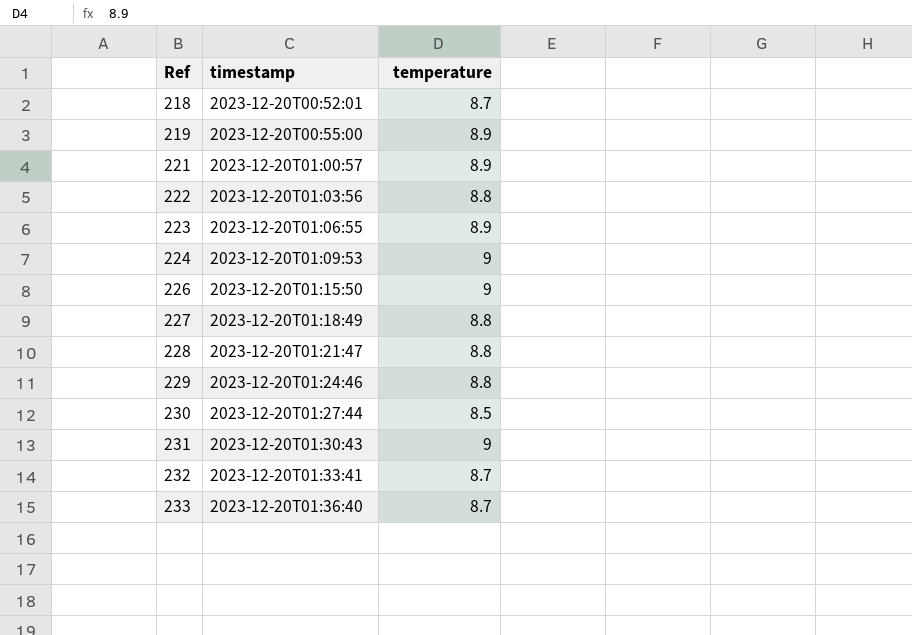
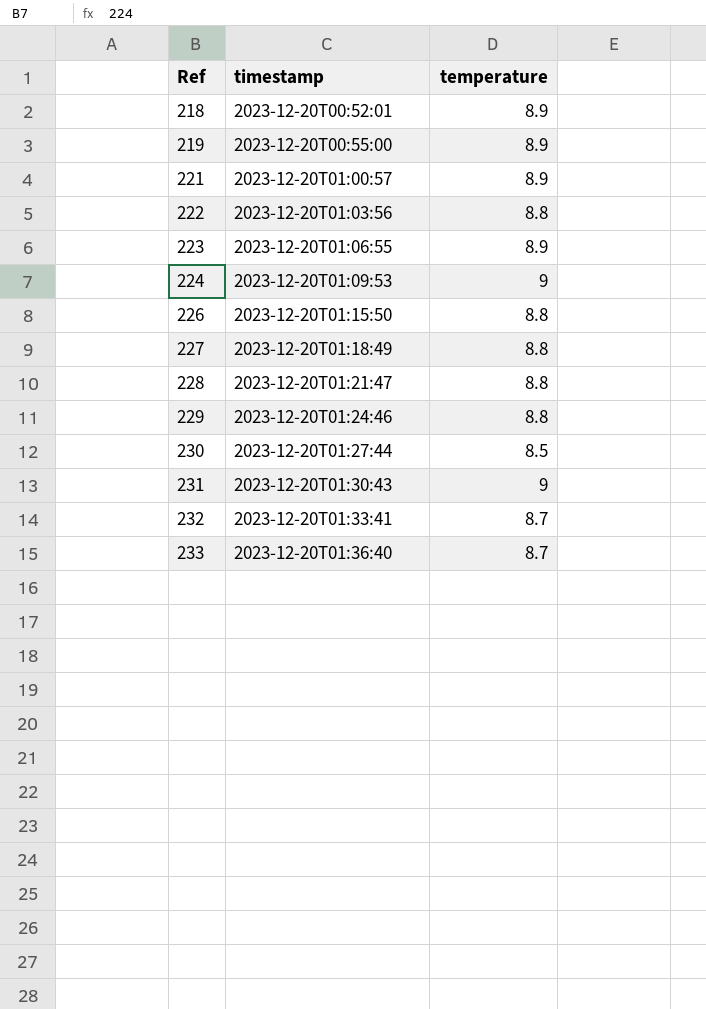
218 | temperature: 8.7 -> 8.9
226 | temperature: 9 -> 8.8

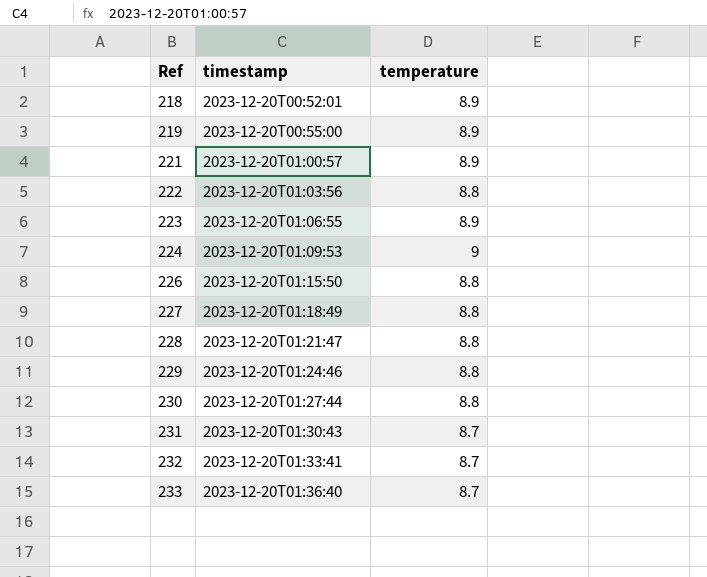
230 | temperature: 8.5 -> 8.8
231 | temperature: 9 -> 8.7

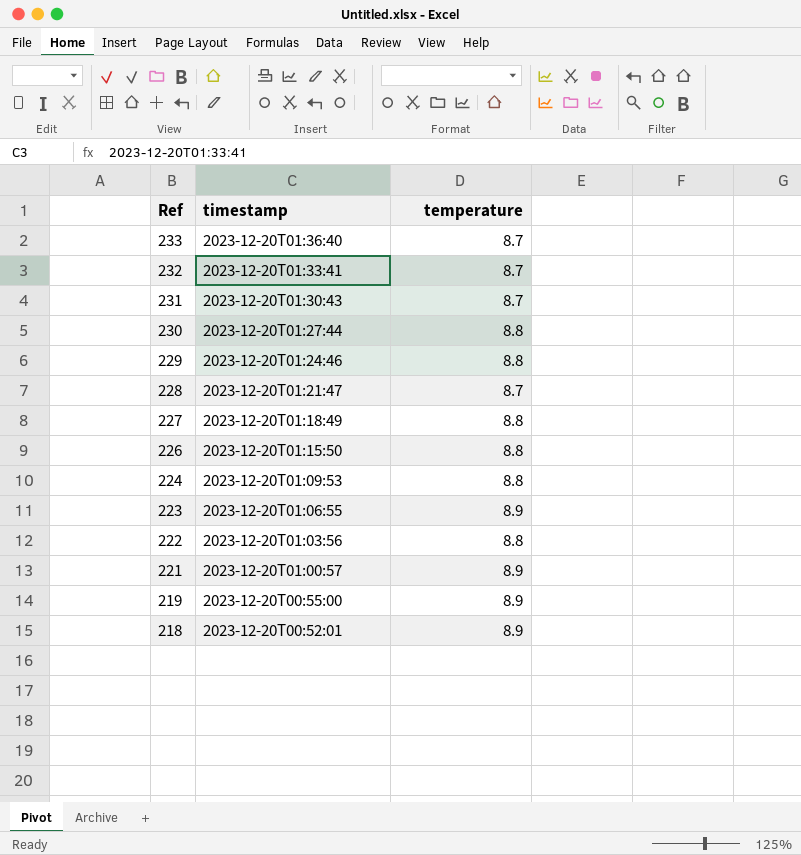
row order: Ref ascending -> Ref descending
228 | temperature: 8.8 -> 8.7
224 | temperature: 9 -> 8.8

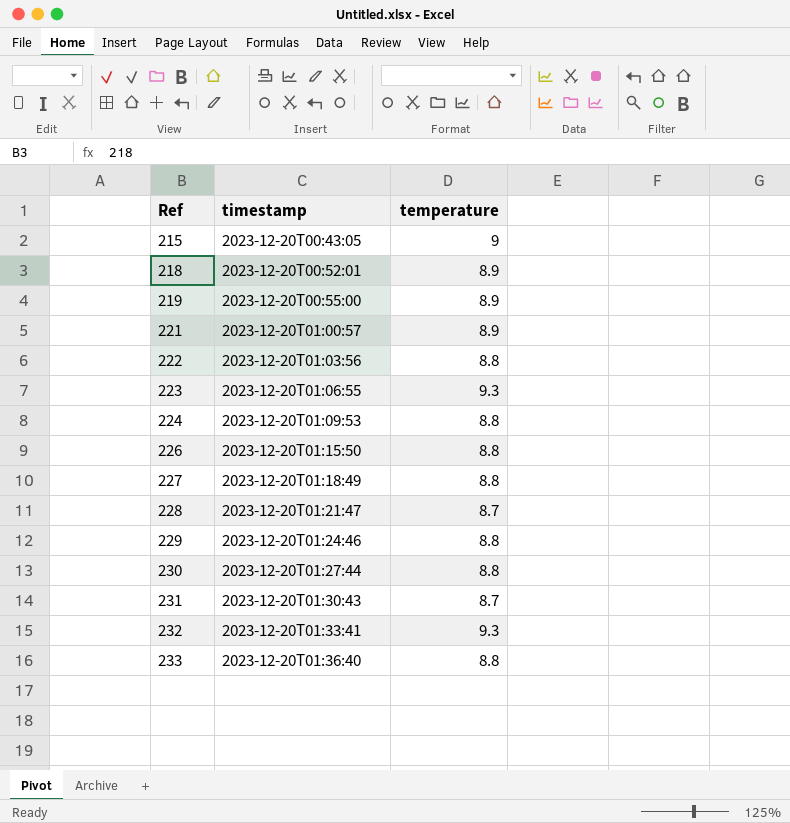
row order: Ref descending -> Ref ascending
row 215: none -> 2023-12-20T00:43:05 | 9
223 | temperature: 8.9 -> 9.3
232 | temperature: 8.7 -> 9.3
233 | temperature: 8.7 -> 8.8

